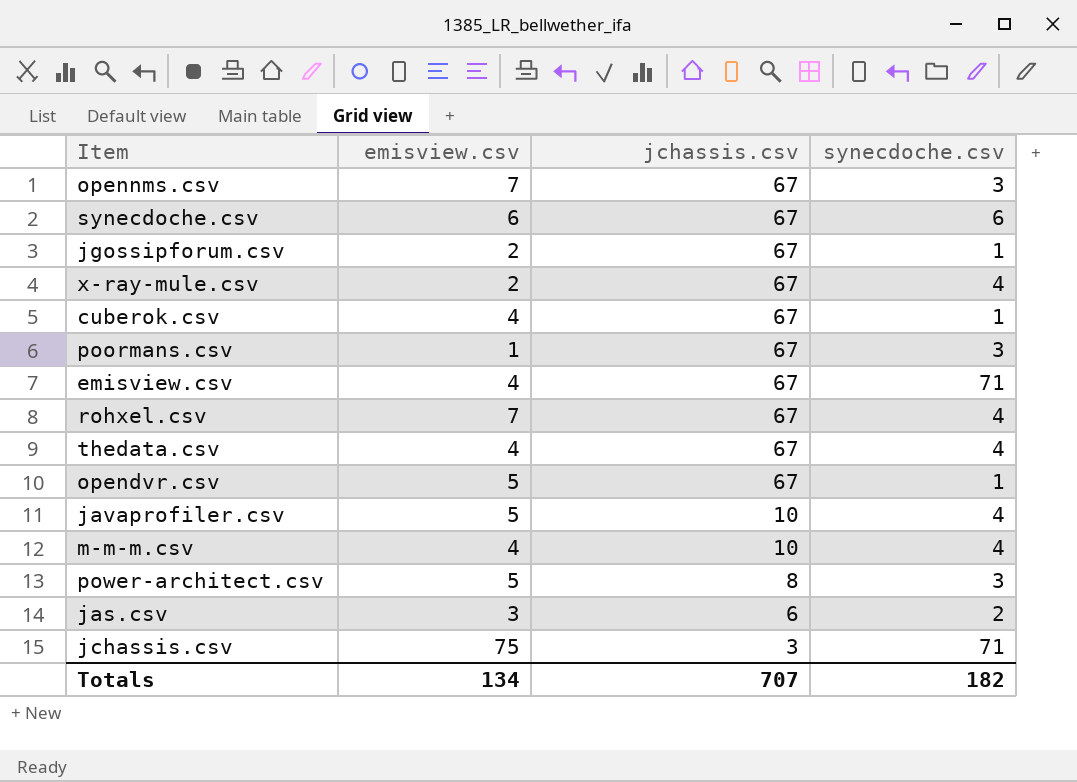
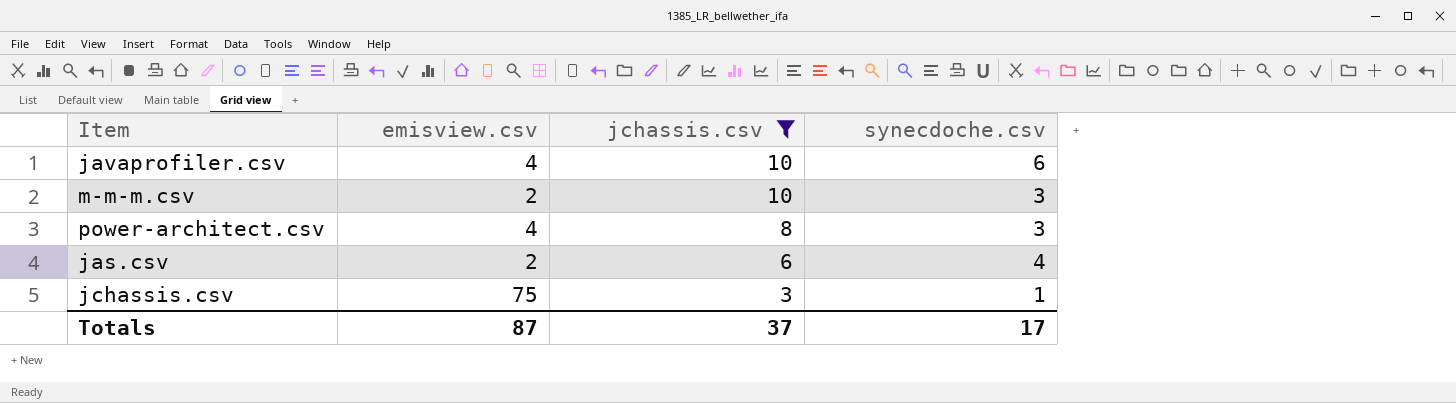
filter: none -> jchassis.csv != 67
javaprofiler.csv | emisview.csv: 5 -> 4
javaprofiler.csv | synecdoche.csv: 4 -> 6
m-m-m.csv | emisview.csv: 4 -> 2
m-m-m.csv | synecdoche.csv: 4 -> 3
power-architect.csv | emisview.csv: 5 -> 4
jas.csv | emisview.csv: 3 -> 2
jas.csv | synecdoche.csv: 2 -> 4
jchassis.csv | synecdoche.csv: 71 -> 1
Totals | emisview.csv: 134 -> 87
Totals | jchassis.csv: 707 -> 37
Totals | synecdoche.csv: 182 -> 17

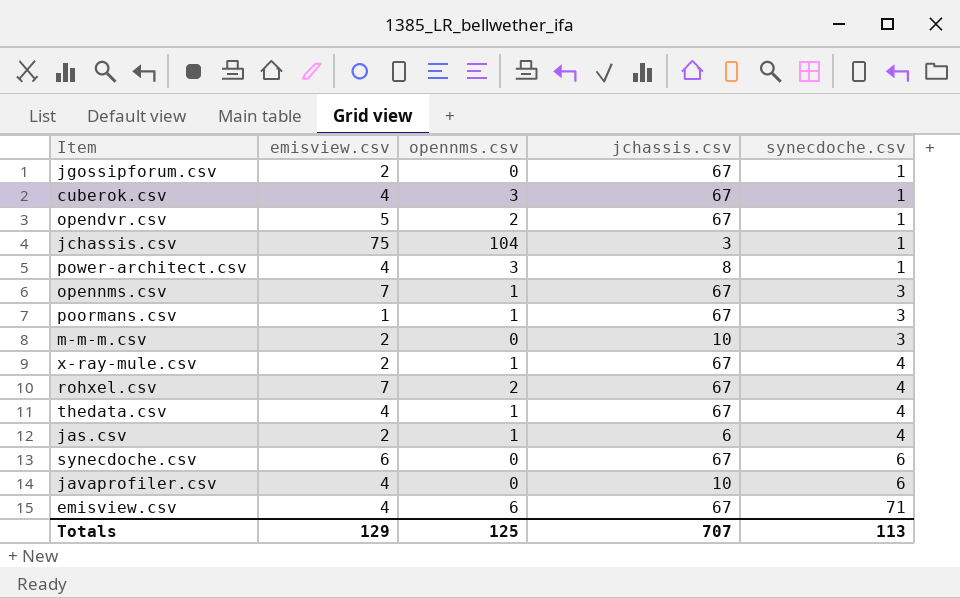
filter: jchassis.csv != 67 -> none
row order: jchassis.csv descending -> synecdoche.csv ascending
column opennms.csv | position: none -> 3
power-architect.csv | synecdoche.csv: 3 -> 1
Totals | emisview.csv: 87 -> 129
Totals | jchassis.csv: 37 -> 707
Totals | synecdoche.csv: 17 -> 113

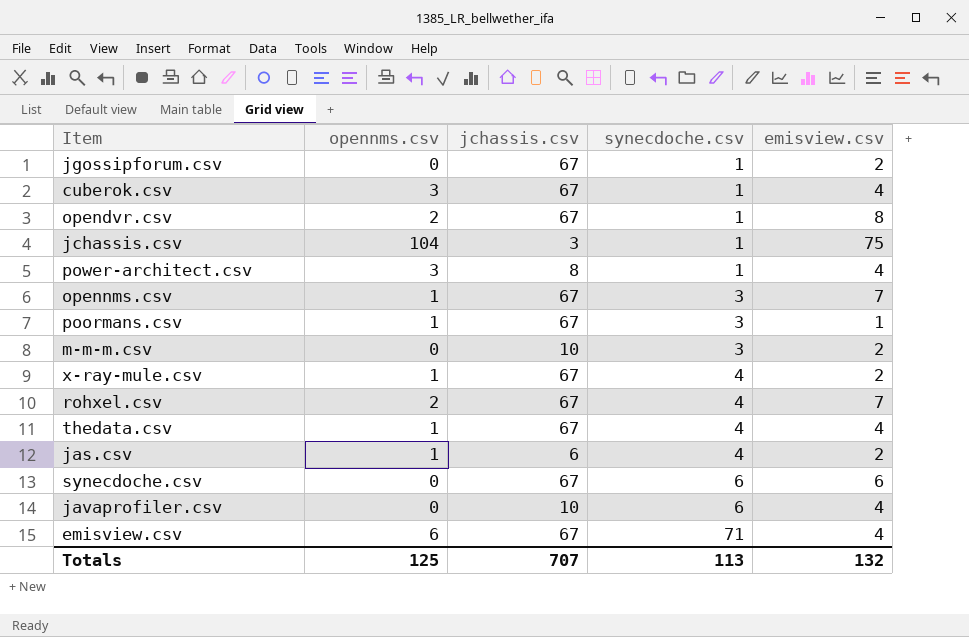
column emisview.csv | position: 2 -> 5
opendvr.csv | emisview.csv: 5 -> 8
Totals | emisview.csv: 129 -> 132

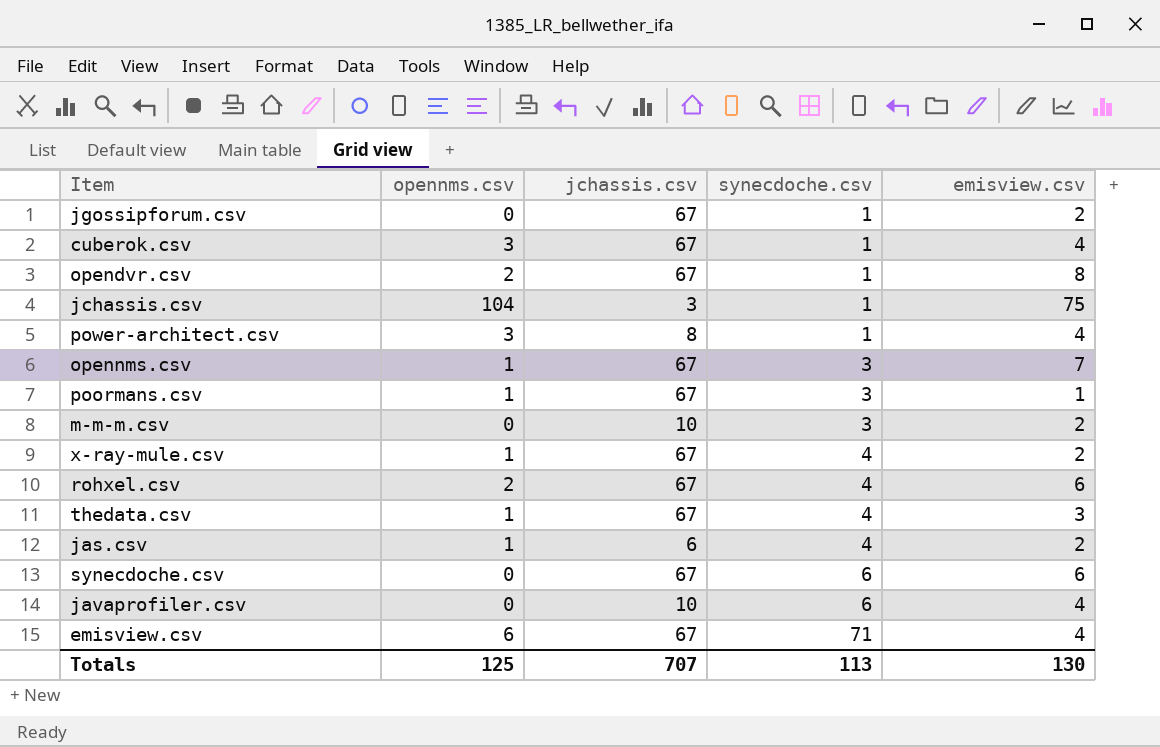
rohxel.csv | emisview.csv: 7 -> 6
thedata.csv | emisview.csv: 4 -> 3
Totals | emisview.csv: 132 -> 130

